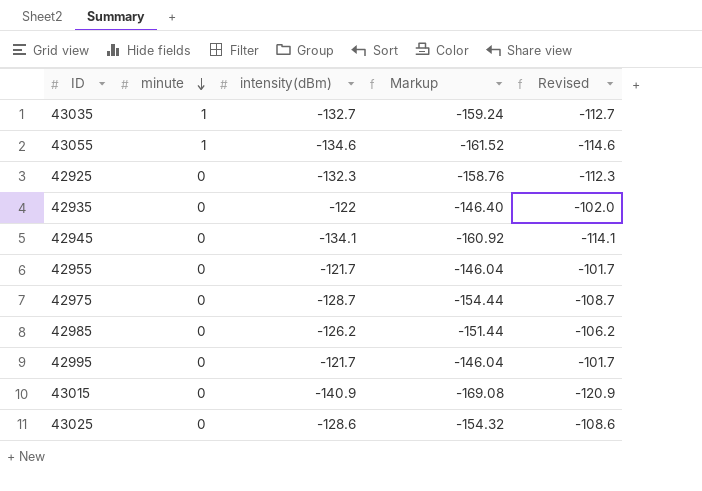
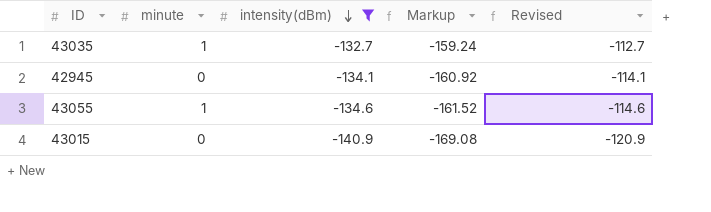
filter: none -> intensity(dBm) <= -132.7
row order: minute descending -> intensity(dBm) descending

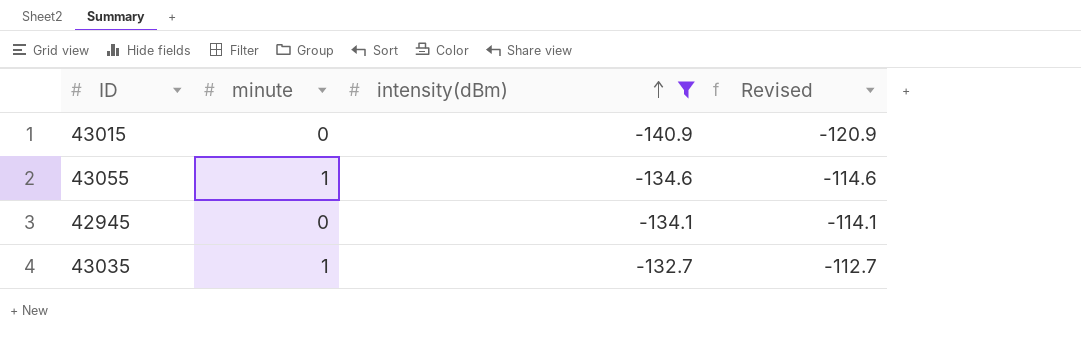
row order: intensity(dBm) descending -> intensity(dBm) ascending
column Markup | formula: [intensity(dBm)] * 1.2 -> none

